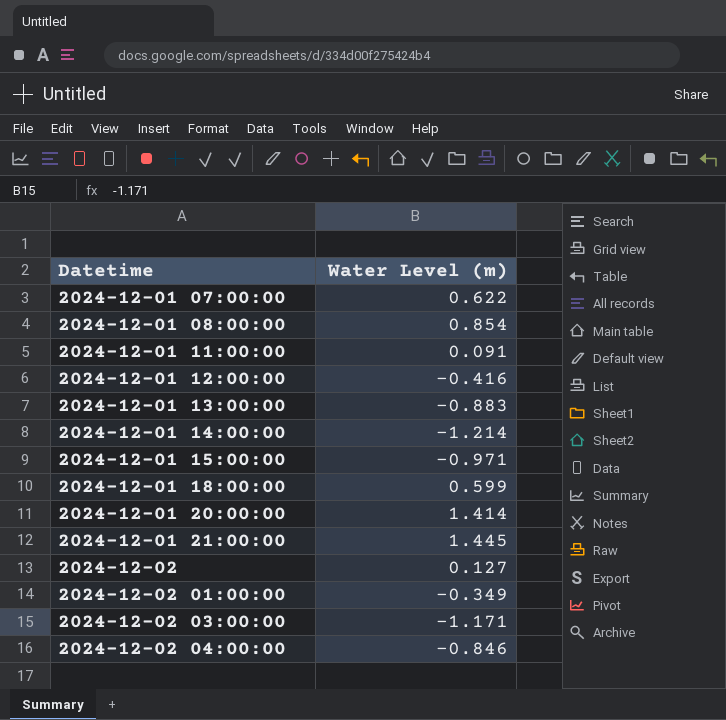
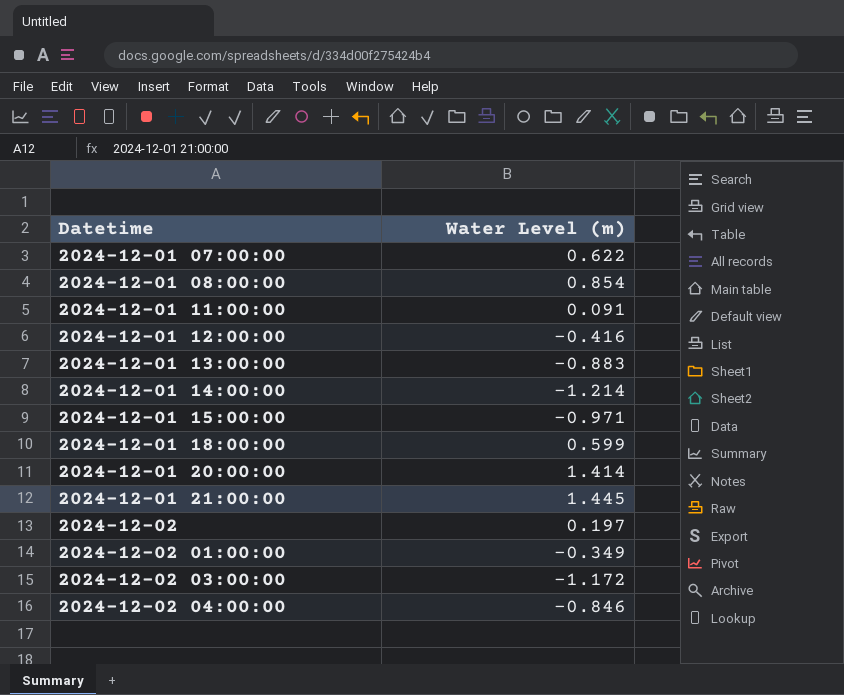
2024-12-02 | Water Level (m): 0.127 -> 0.197
2024-12-02 03:00:00 | Water Level (m): -1.171 -> -1.172

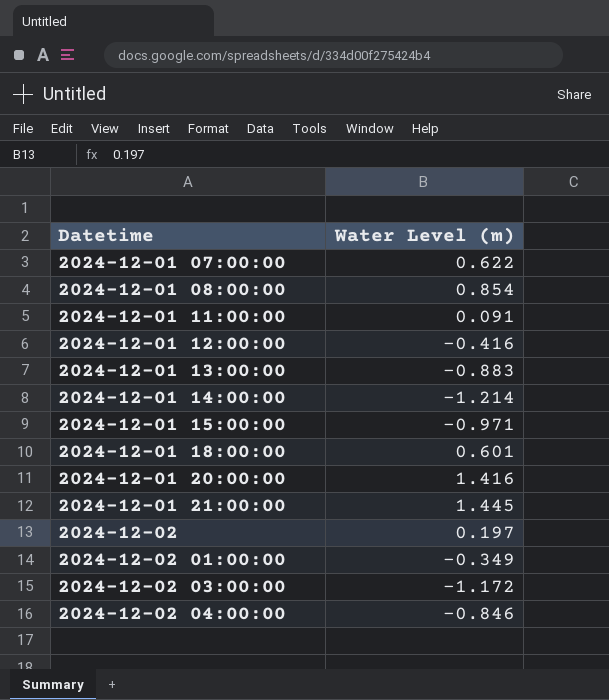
2024-12-01 18:00:00 | Water Level (m): 0.599 -> 0.601
2024-12-01 20:00:00 | Water Level (m): 1.414 -> 1.416

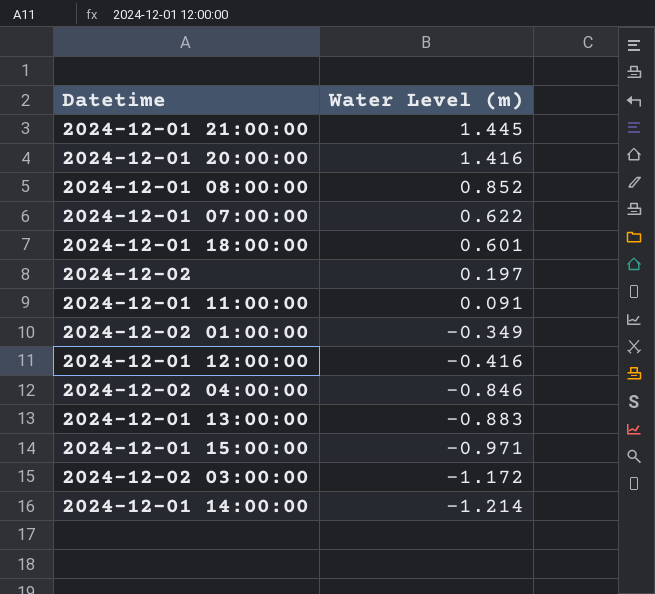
row order: Datetime ascending -> Water Level (m) descending
2024-12-01 08:00:00 | Water Level (m): 0.854 -> 0.852

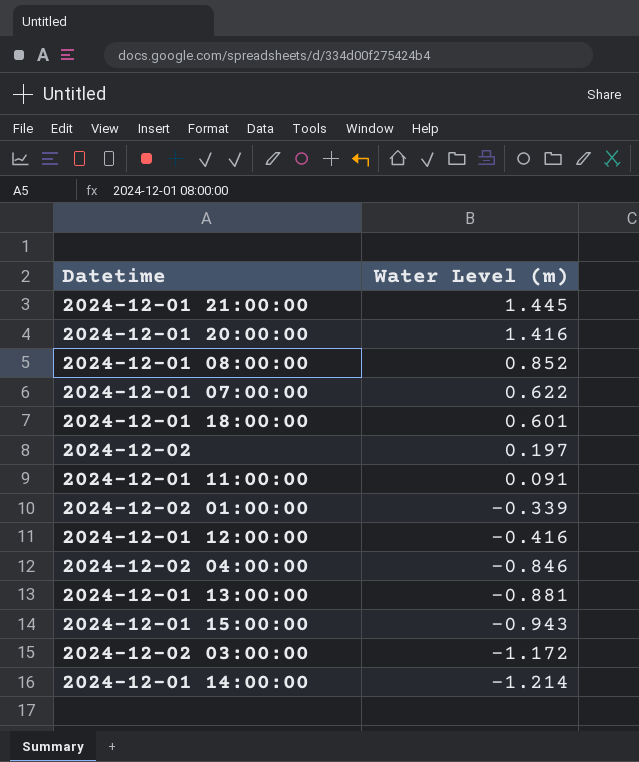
2024-12-02 01:00:00 | Water Level (m): -0.349 -> -0.339
2024-12-01 13:00:00 | Water Level (m): -0.883 -> -0.881
2024-12-01 15:00:00 | Water Level (m): -0.971 -> -0.943

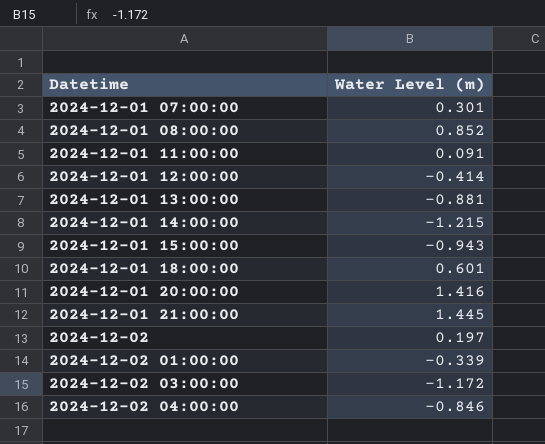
row order: Water Level (m) descending -> Datetime ascending
2024-12-01 07:00:00 | Water Level (m): 0.622 -> 0.301
2024-12-01 12:00:00 | Water Level (m): -0.416 -> -0.414
2024-12-01 14:00:00 | Water Level (m): -1.214 -> -1.215

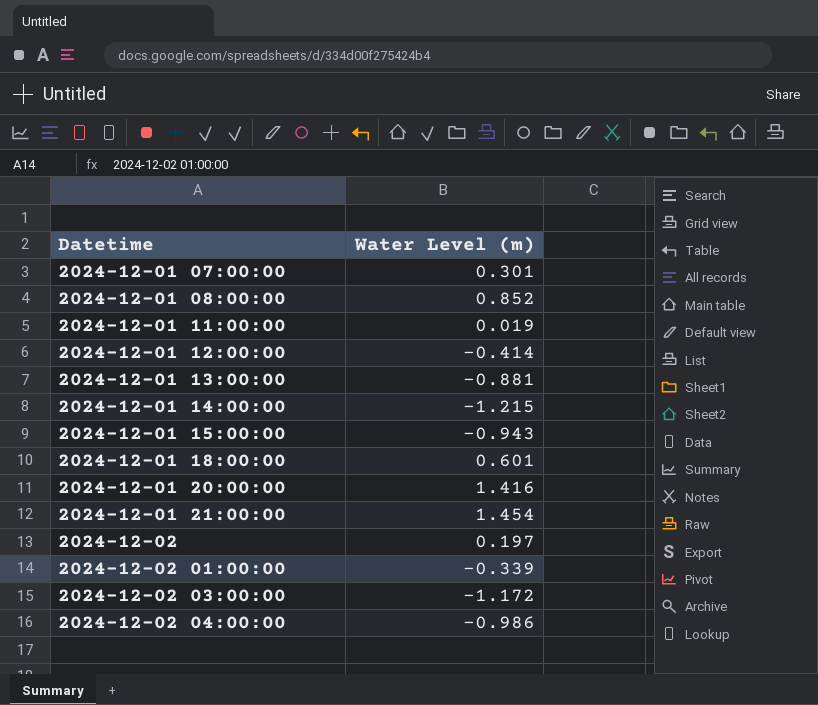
2024-12-01 11:00:00 | Water Level (m): 0.091 -> 0.019
2024-12-01 21:00:00 | Water Level (m): 1.445 -> 1.454
2024-12-02 04:00:00 | Water Level (m): -0.846 -> -0.986

